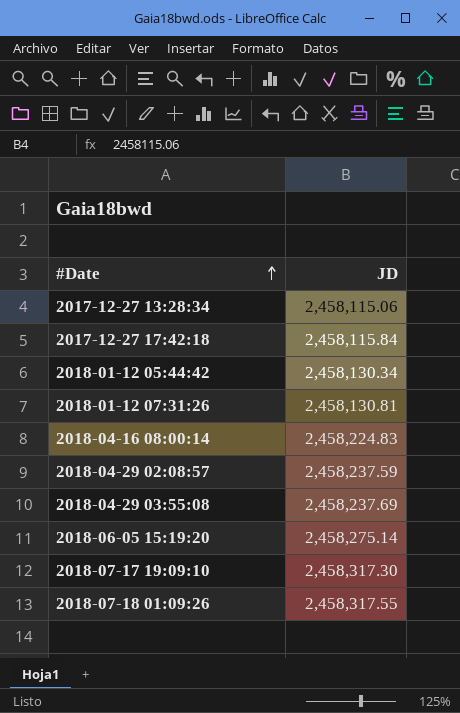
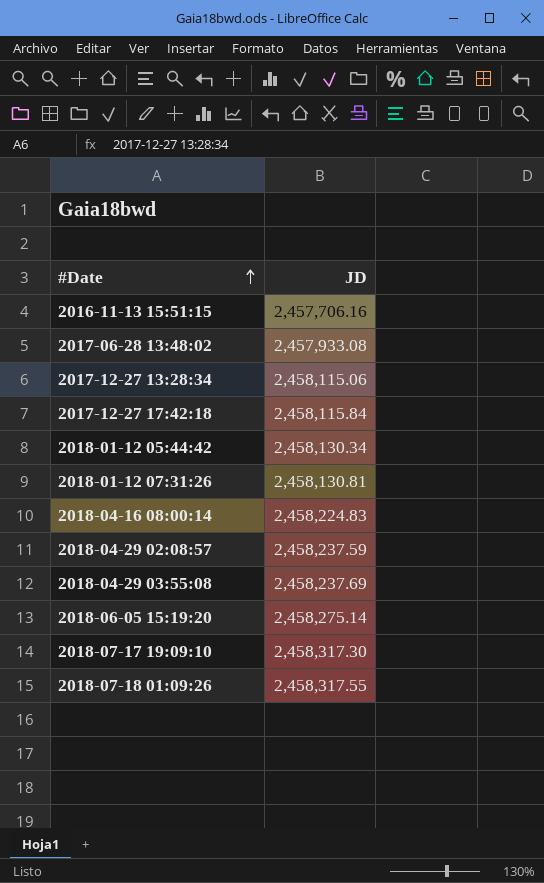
row 2016-11-13 15:51:15: none -> 2,457,706.16
row 2017-06-28 13:48:02: none -> 2,457,933.08

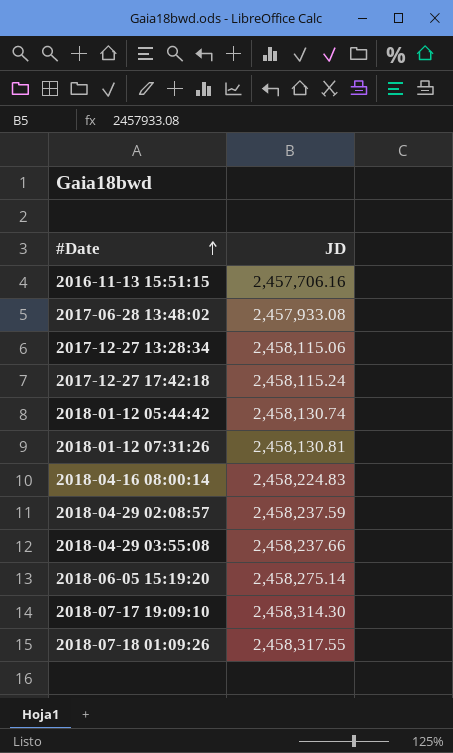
2017-12-27 17:42:18 | JD: 2,458,115.84 -> 2,458,115.24
2018-01-12 05:44:42 | JD: 2,458,130.34 -> 2,458,130.74
2018-04-29 03:55:08 | JD: 2,458,237.69 -> 2,458,237.66
2018-07-17 19:09:10 | JD: 2,458,317.30 -> 2,458,314.30

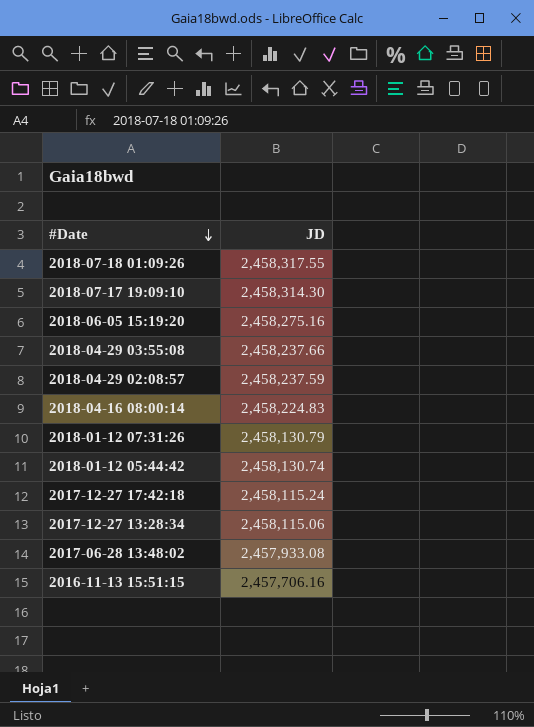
row order: #Date ascending -> #Date descending
2018-06-05 15:19:20 | JD: 2,458,275.14 -> 2,458,275.16
2018-01-12 07:31:26 | JD: 2,458,130.81 -> 2,458,130.79

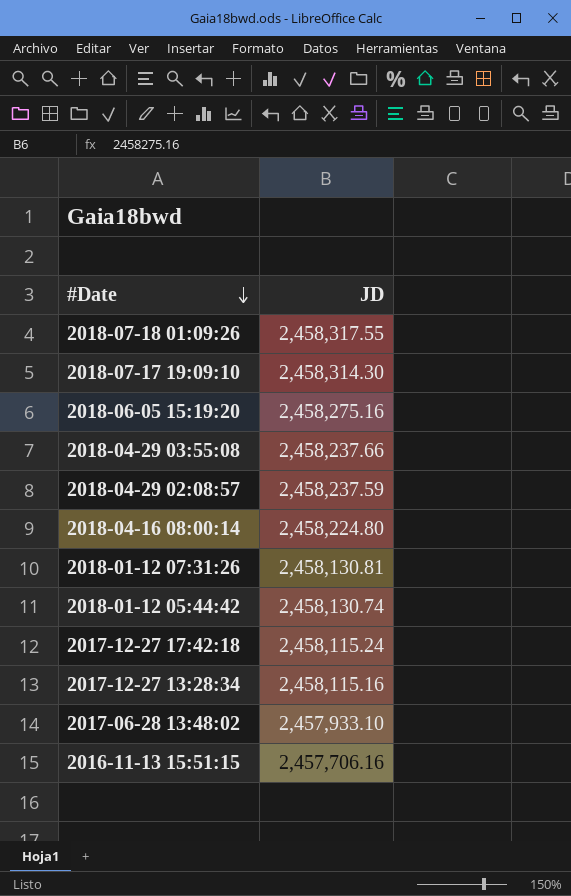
2018-04-16 08:00:14 | JD: 2,458,224.83 -> 2,458,224.80
2018-01-12 07:31:26 | JD: 2,458,130.79 -> 2,458,130.81
2017-12-27 13:28:34 | JD: 2,458,115.06 -> 2,458,115.16
2017-06-28 13:48:02 | JD: 2,457,933.08 -> 2,457,933.10

